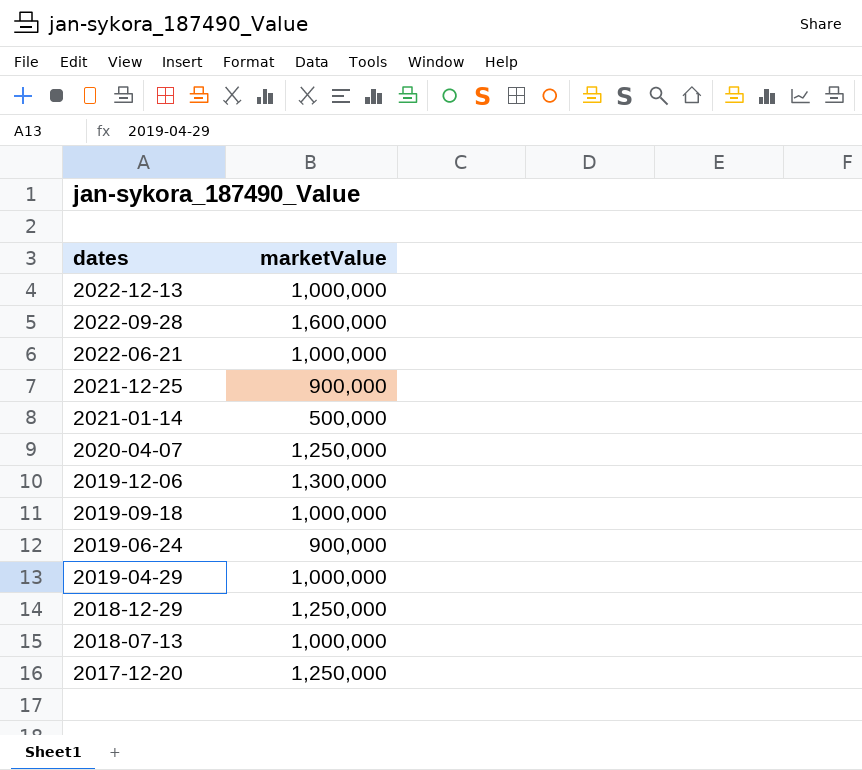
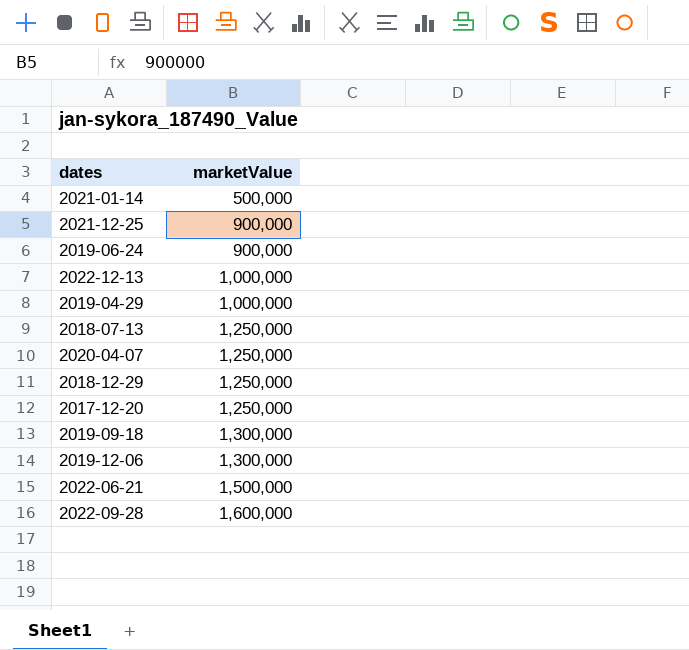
row order: dates descending -> marketValue ascending
2018-07-13 | marketValue: 1,000,000 -> 1,250,000
2019-09-18 | marketValue: 1,000,000 -> 1,300,000
2022-06-21 | marketValue: 1,000,000 -> 1,500,000

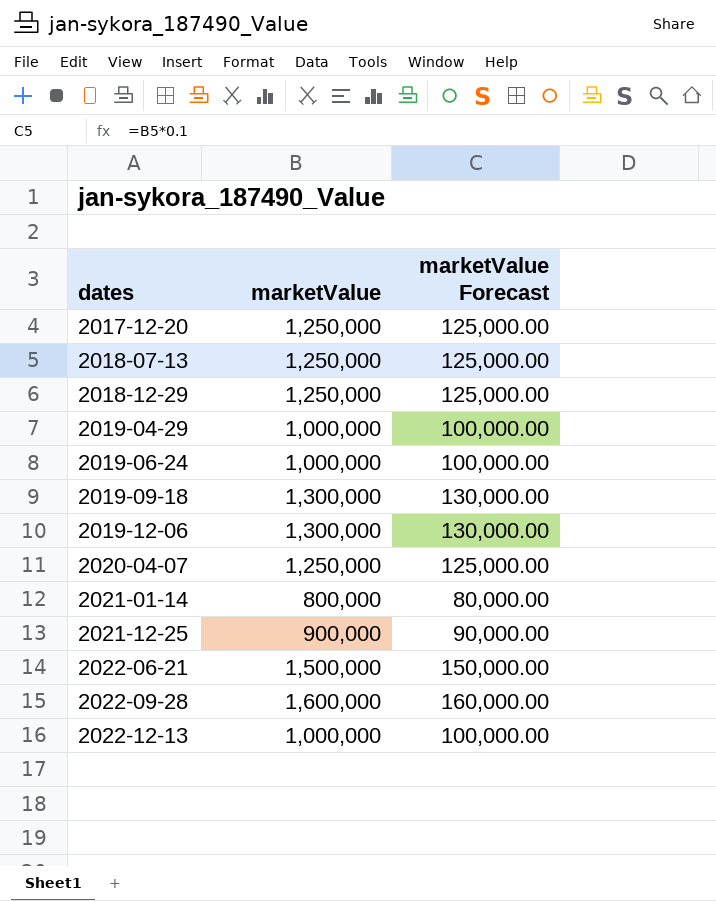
row order: marketValue ascending -> dates ascending
column marketValue Forecast | formula: none -> [marketValue] * 0.1
2019-06-24 | marketValue: 900,000 -> 1,000,000
2021-01-14 | marketValue: 500,000 -> 800,000

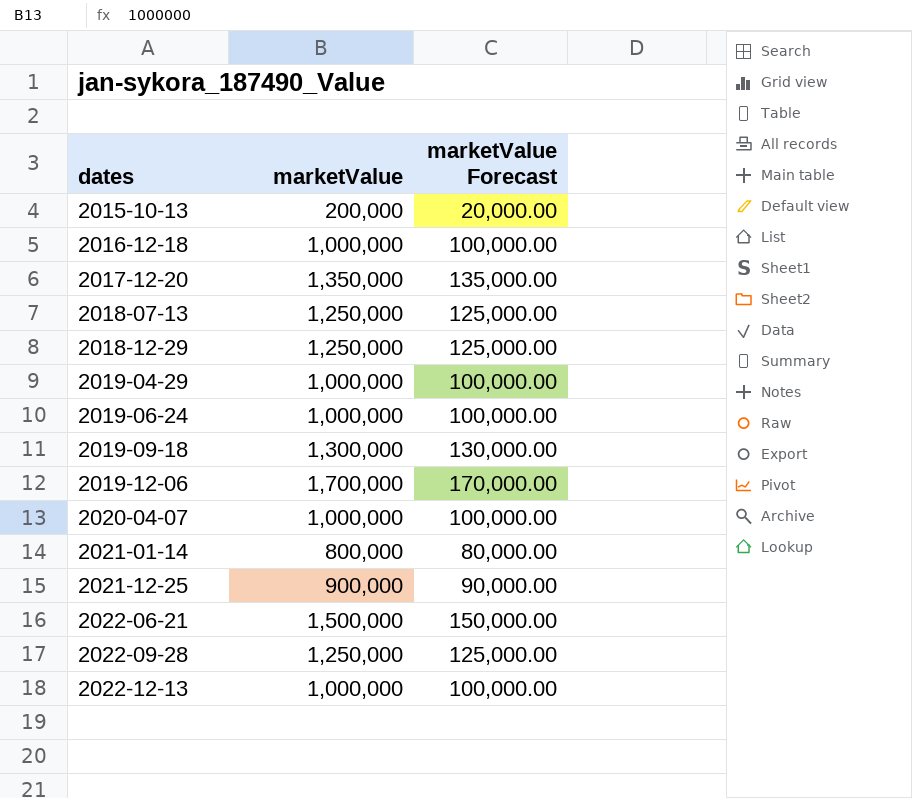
row 2015-10-13: none -> 200,000 | 20,000.00
row 2016-12-18: none -> 1,000,000 | 100,000.00
2017-12-20 | marketValue: 1,250,000 -> 1,350,000
2017-12-20 | marketValue Forecast: 125,000.00 -> 135,000.00
2019-12-06 | marketValue: 1,300,000 -> 1,700,000
2019-12-06 | marketValue Forecast: 130,000.00 -> 170,000.00
2020-04-07 | marketValue: 1,250,000 -> 1,000,000
2020-04-07 | marketValue Forecast: 125,000.00 -> 100,000.00
2022-09-28 | marketValue: 1,600,000 -> 1,250,000
2022-09-28 | marketValue Forecast: 160,000.00 -> 125,000.00

